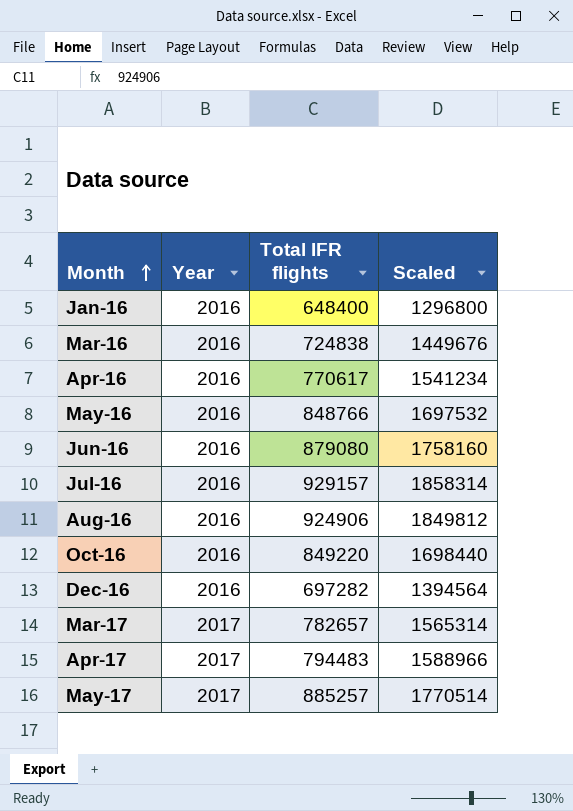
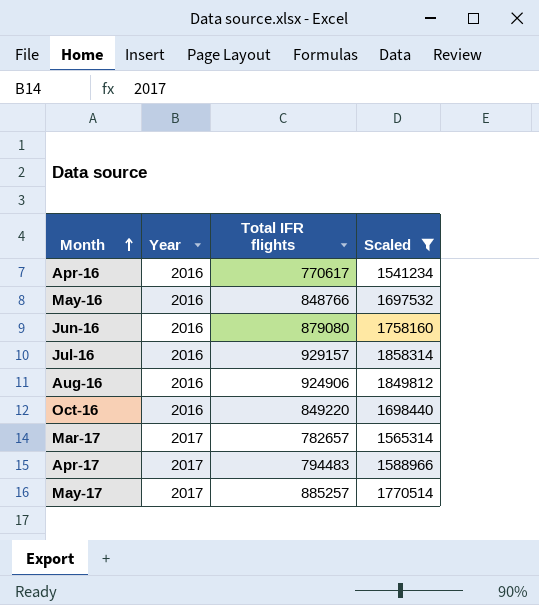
filter: none -> Scaled >= 1541234

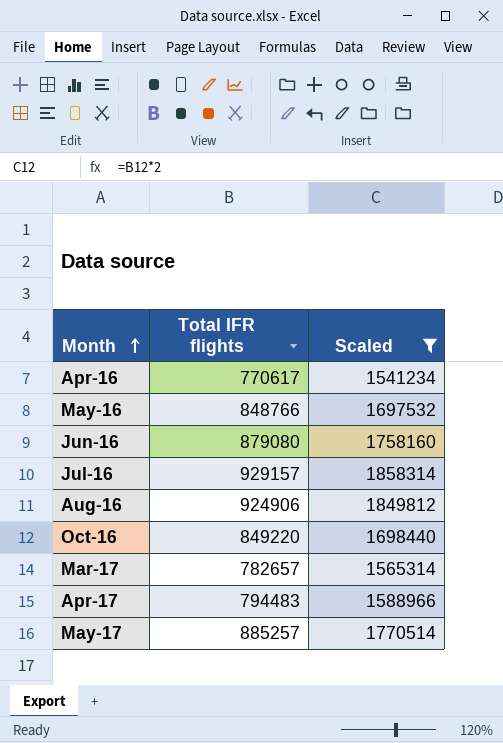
column Year | position: 2 -> none

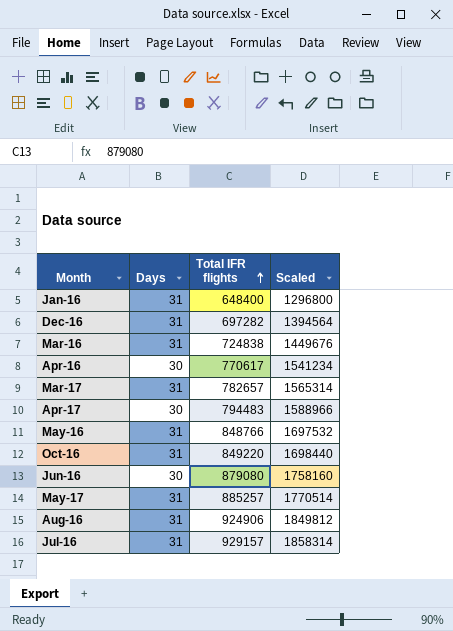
filter: Scaled >= 1541234 -> none
row order: Month ascending -> Total IFR flights ascending
column Days | position: none -> 2

